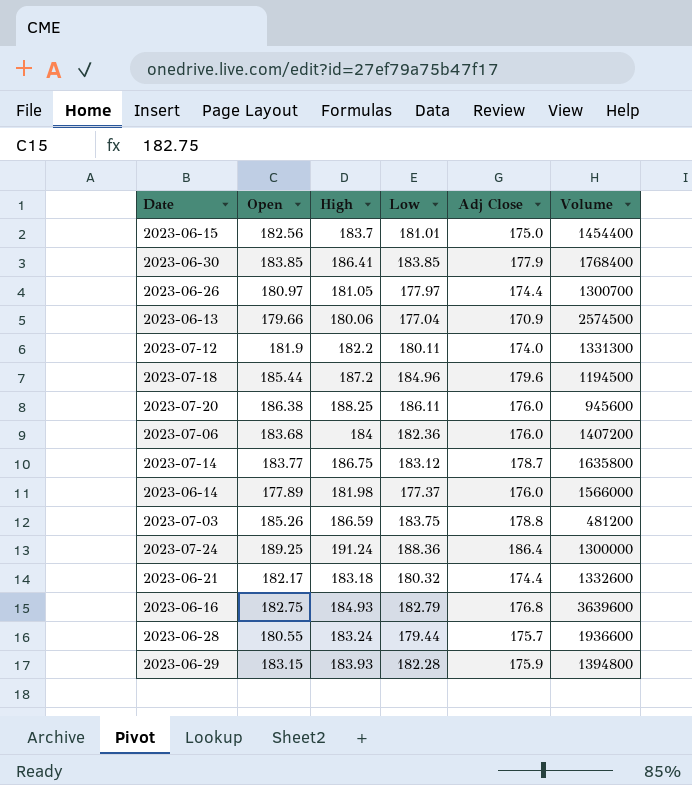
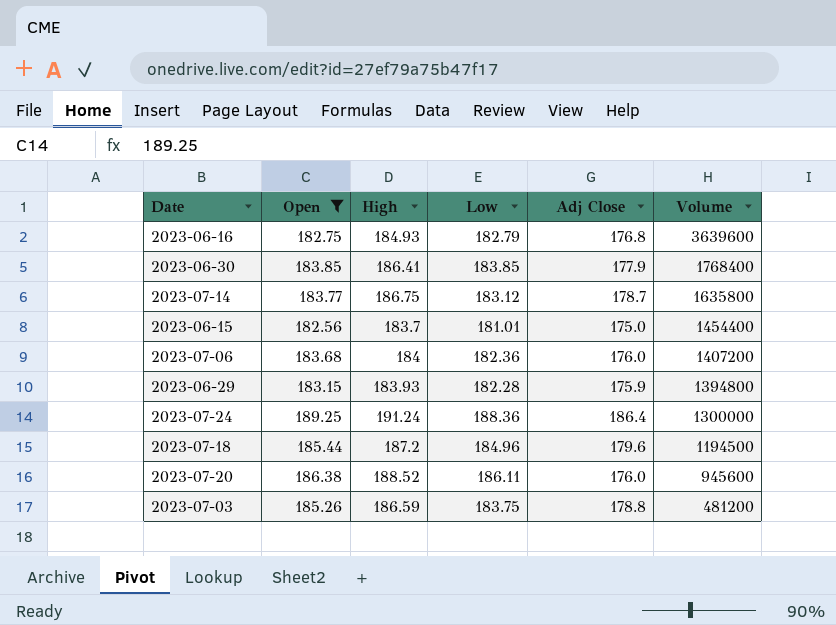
filter: none -> Open >= 182.56
row order: none -> Volume descending
2023-07-20 | High: 188.25 -> 188.52

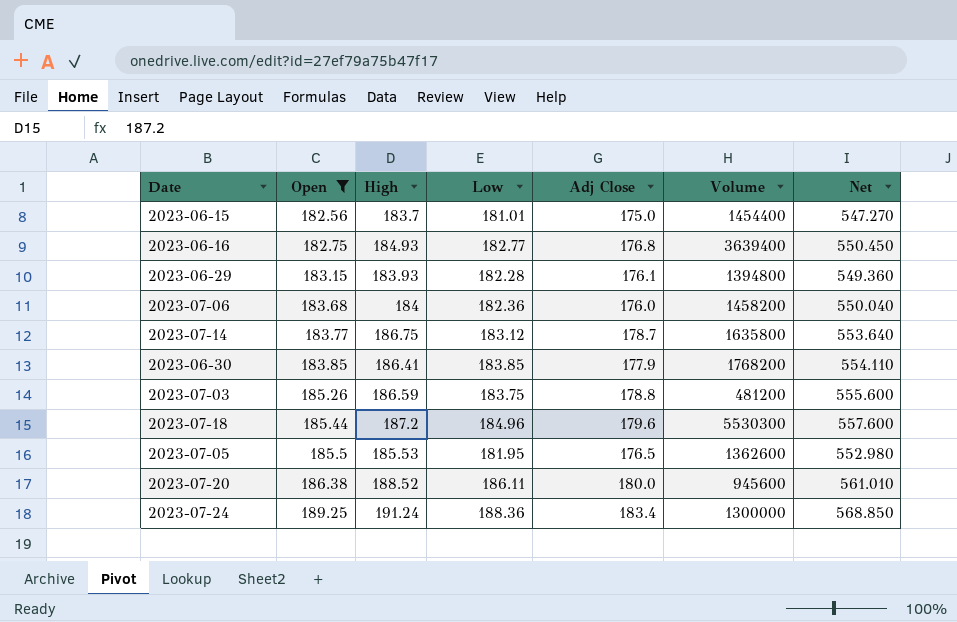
row order: Volume descending -> Open ascending
column Net | formula: none -> [Open] + [High] + [Low]
2023-06-16 | Low: 182.79 -> 182.77
2023-06-16 | Volume: 3639600 -> 3639400
2023-06-29 | Adj Close: 175.9 -> 176.1
2023-07-06 | Volume: 1407200 -> 1458200
2023-06-30 | Volume: 1768400 -> 1768200
2023-07-18 | Volume: 1194500 -> 5530300
row 2023-07-05: none -> 185.5 | 185.53 | 181.95 | 176.5 | 1362600 | 552.980
2023-07-20 | Adj Close: 176.0 -> 180.0
2023-07-24 | Adj Close: 186.4 -> 183.4

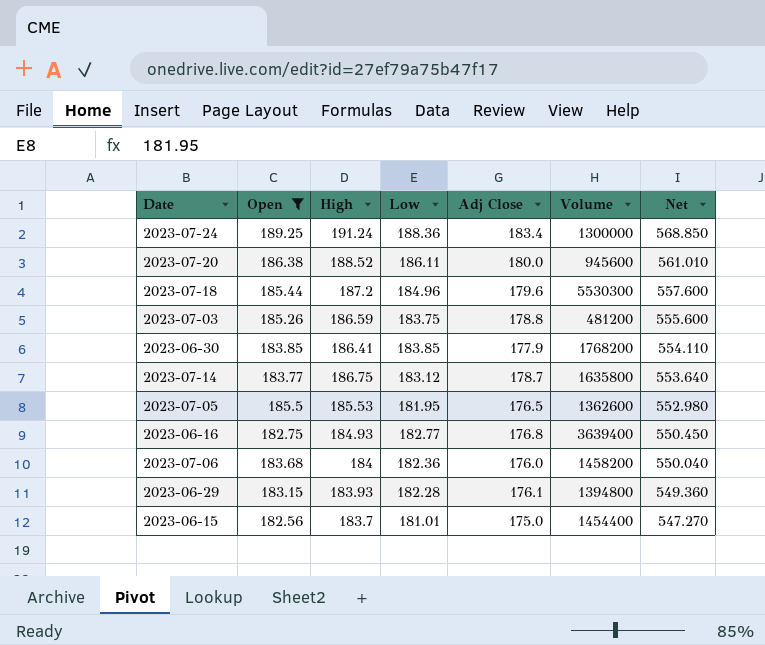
row order: Open ascending -> Net descending

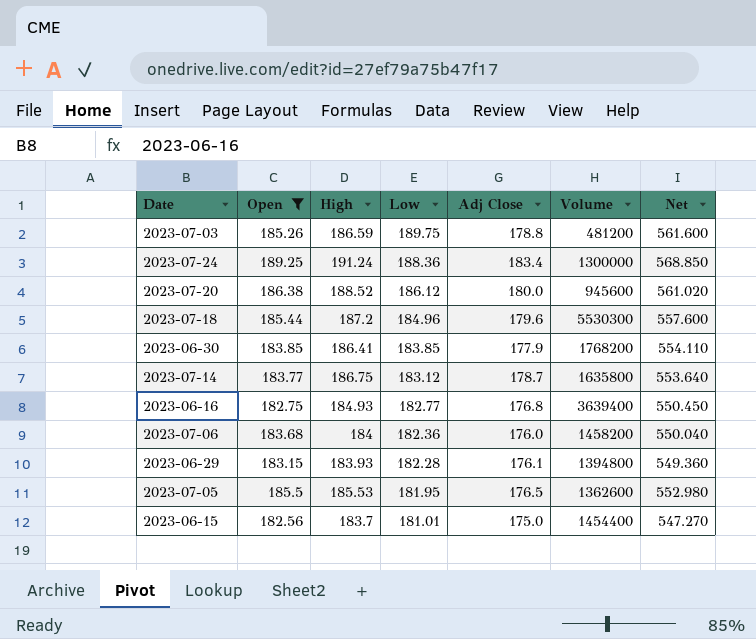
row order: Net descending -> Low descending
2023-07-03 | Low: 183.75 -> 189.75
2023-07-03 | Net: 555.600 -> 561.600
2023-07-20 | Low: 186.11 -> 186.12
2023-07-20 | Net: 561.010 -> 561.020

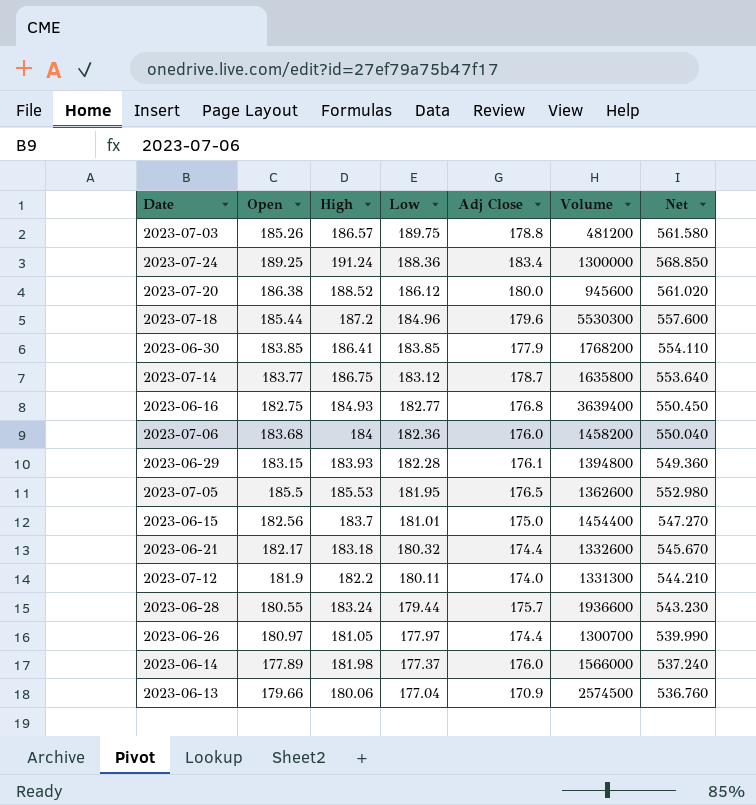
filter: Open >= 182.56 -> none
2023-07-03 | High: 186.59 -> 186.57
2023-07-03 | Net: 561.600 -> 561.580

